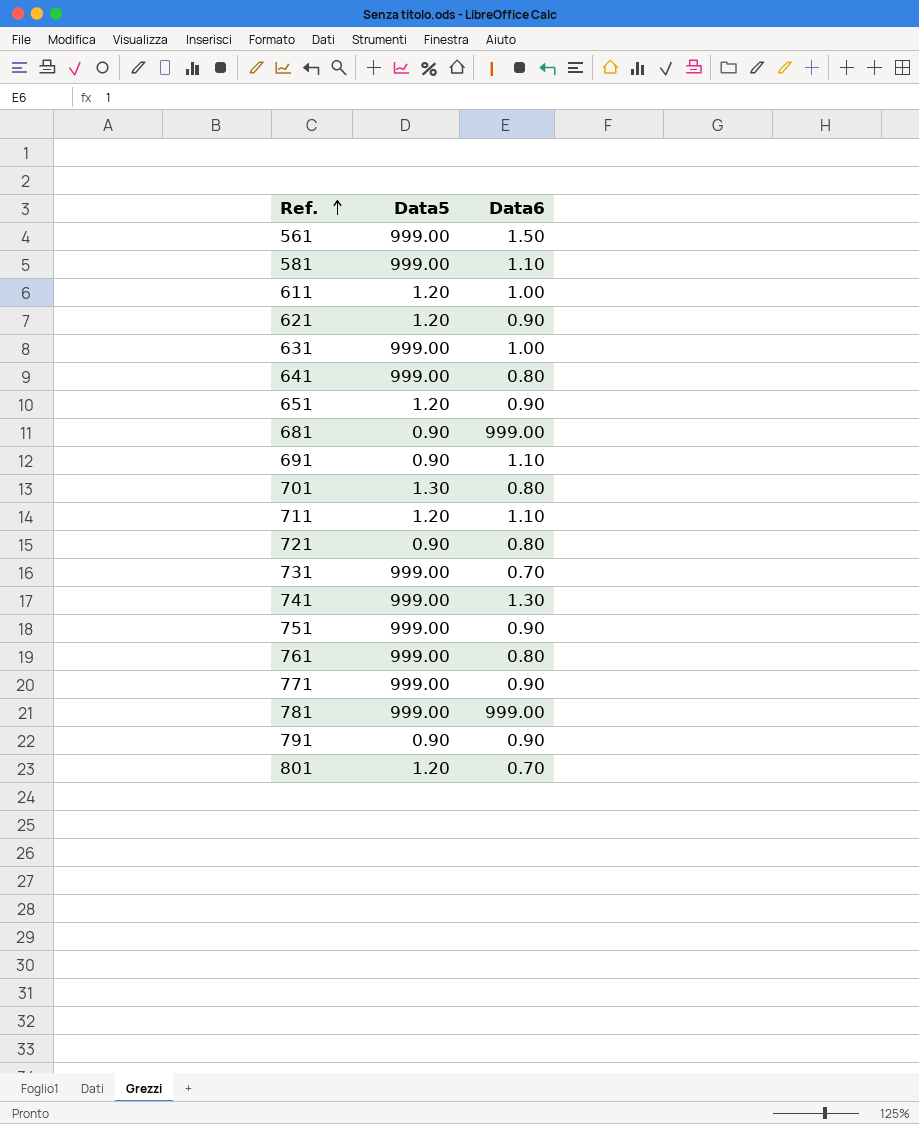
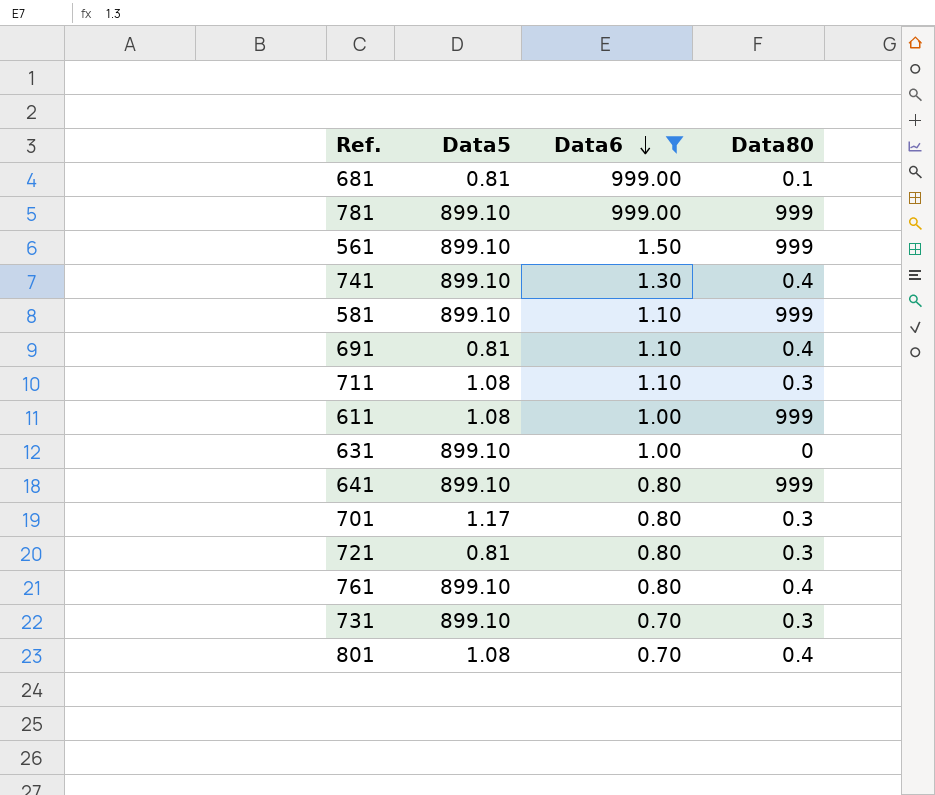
filter: none -> Data6 != 0.90
row order: Ref. ascending -> Data6 descending
column Data80 | position: none -> 4
681 | Data5: 0.90 -> 0.81
781 | Data5: 999.00 -> 899.10
561 | Data5: 999.00 -> 899.10
741 | Data5: 999.00 -> 899.10
581 | Data5: 999.00 -> 899.10
691 | Data5: 0.90 -> 0.81
711 | Data5: 1.20 -> 1.08
611 | Data5: 1.20 -> 1.08
631 | Data5: 999.00 -> 899.10
641 | Data5: 999.00 -> 899.10
701 | Data5: 1.30 -> 1.17
721 | Data5: 0.90 -> 0.81
761 | Data5: 999.00 -> 899.10
731 | Data5: 999.00 -> 899.10
801 | Data5: 1.20 -> 1.08

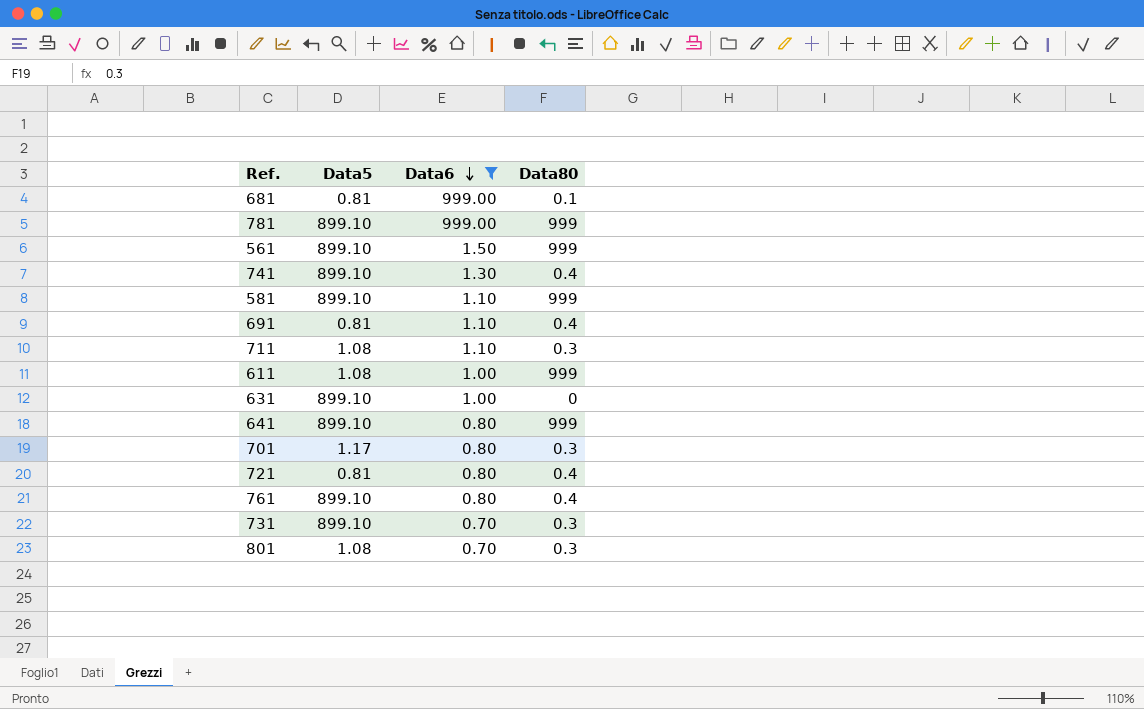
721 | Data80: 0.3 -> 0.4
801 | Data80: 0.4 -> 0.3

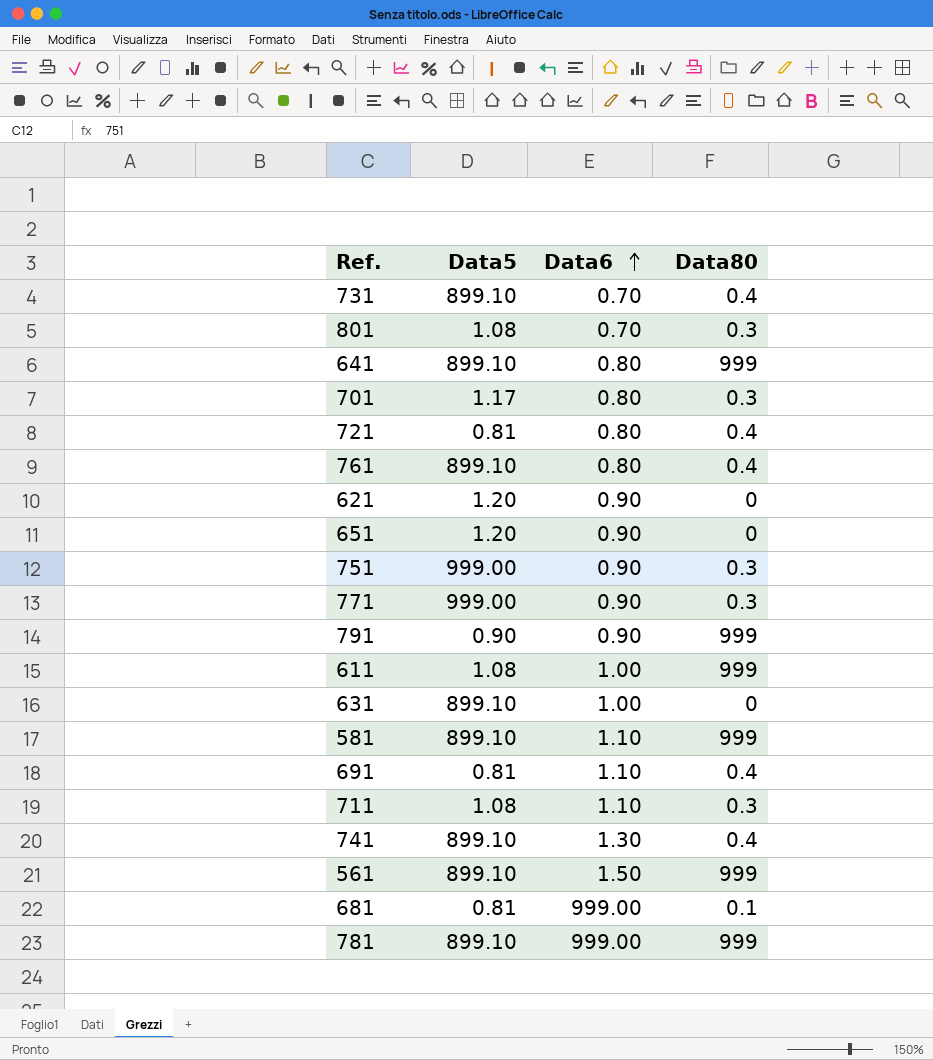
filter: Data6 != 0.90 -> none
row order: Data6 descending -> Data6 ascending
731 | Data80: 0.3 -> 0.4

